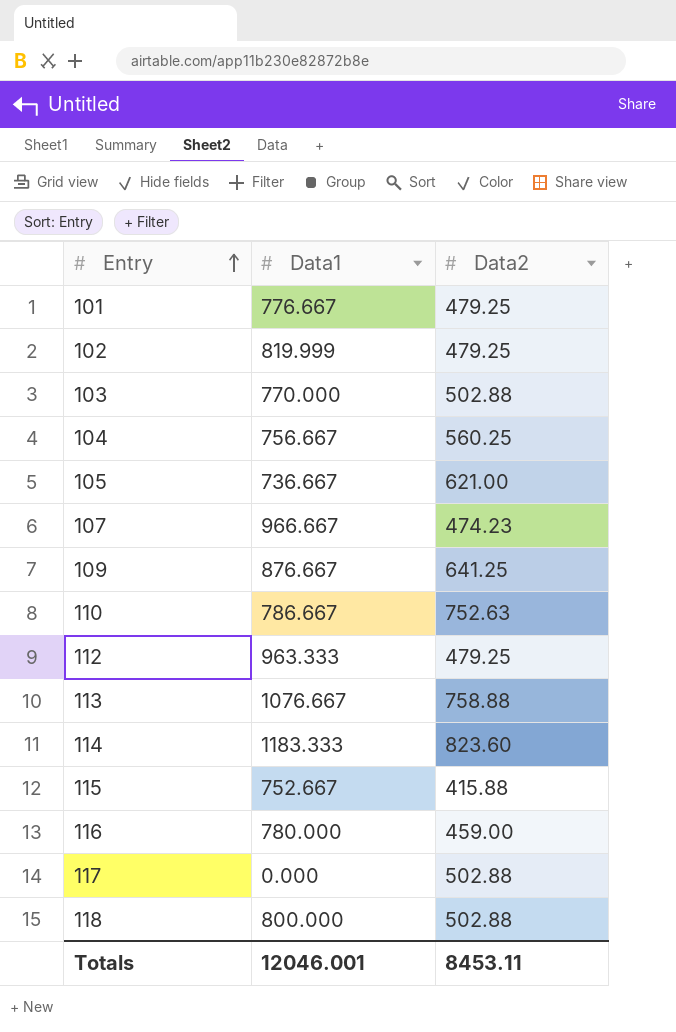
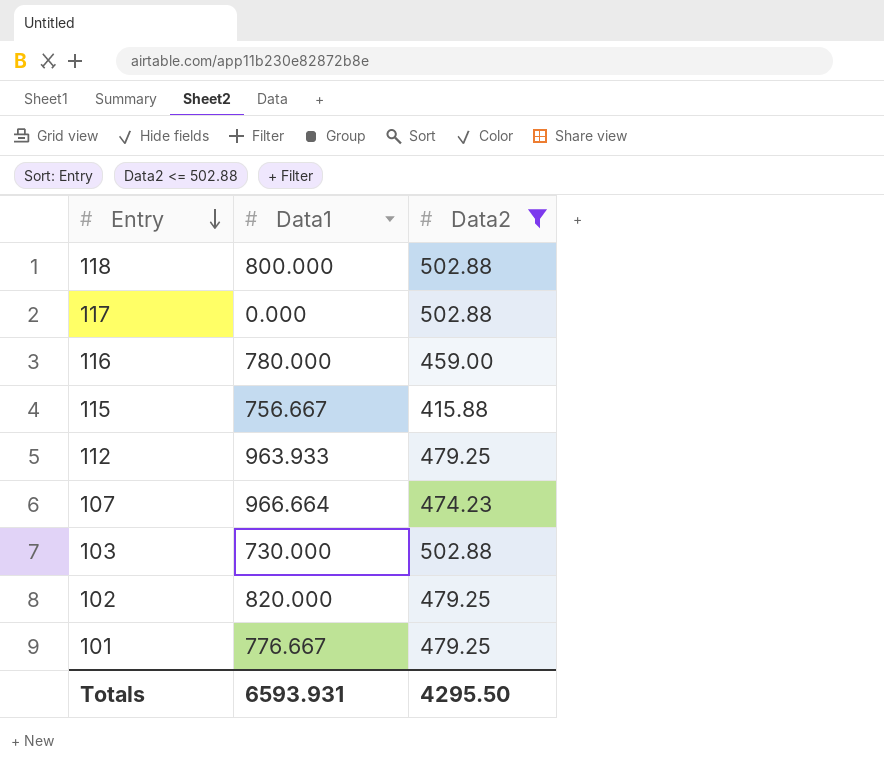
filter: none -> Data2 <= 502.88
row order: Entry ascending -> Entry descending
115 | Data1: 752.667 -> 756.667
112 | Data1: 963.333 -> 963.933
107 | Data1: 966.667 -> 966.664
103 | Data1: 770.000 -> 730.000
102 | Data1: 819.999 -> 820.000
Totals | Data1: 12046.001 -> 6593.931
Totals | Data2: 8453.11 -> 4295.50

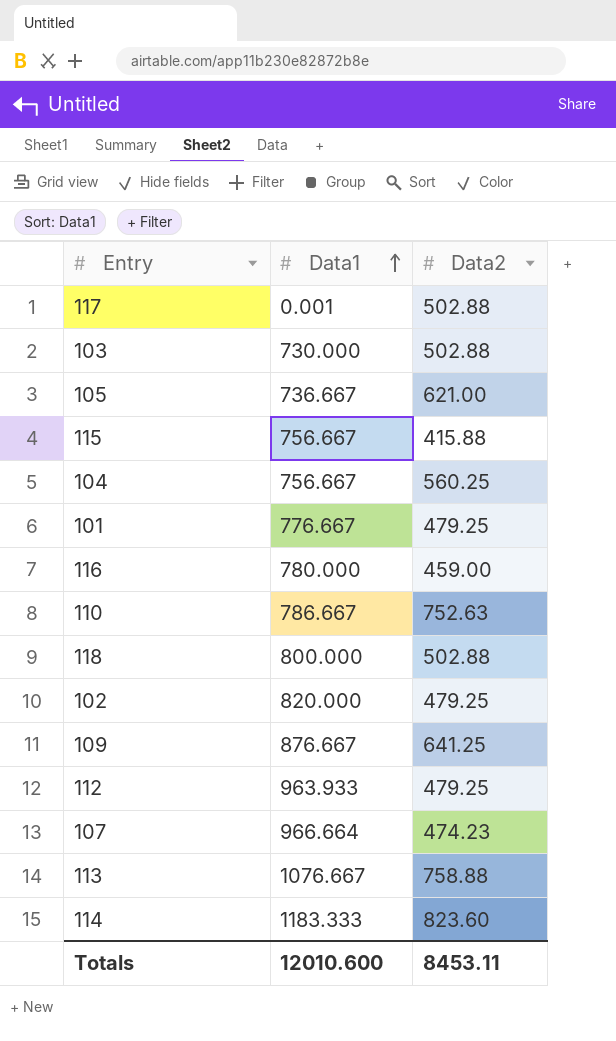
filter: Data2 <= 502.88 -> none
row order: Entry descending -> Data1 ascending
117 | Data1: 0.000 -> 0.001
Totals | Data1: 6593.931 -> 12010.600
Totals | Data2: 4295.50 -> 8453.11

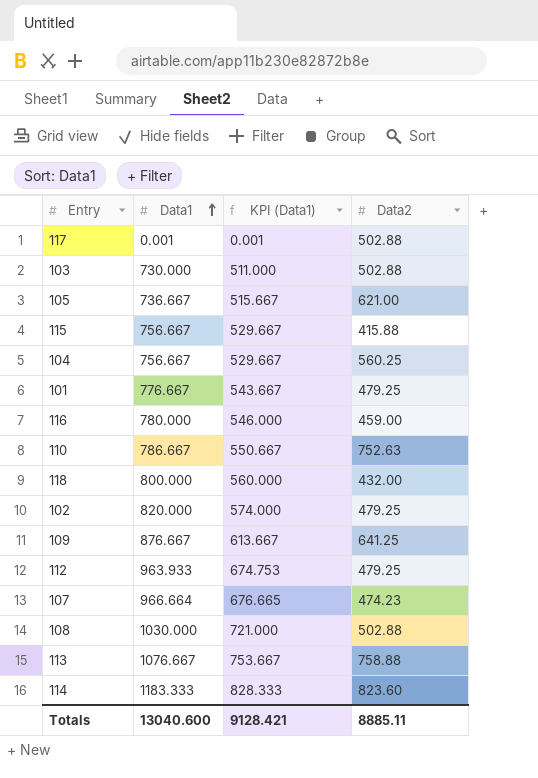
column KPI (Data1) | formula: none -> [Data1] * 0.7
118 | Data2: 502.88 -> 432.00
row 108: none -> 1030.000 | 721.000 | 502.88
Totals | Data1: 12010.600 -> 13040.600
Totals | Data2: 8453.11 -> 8885.11

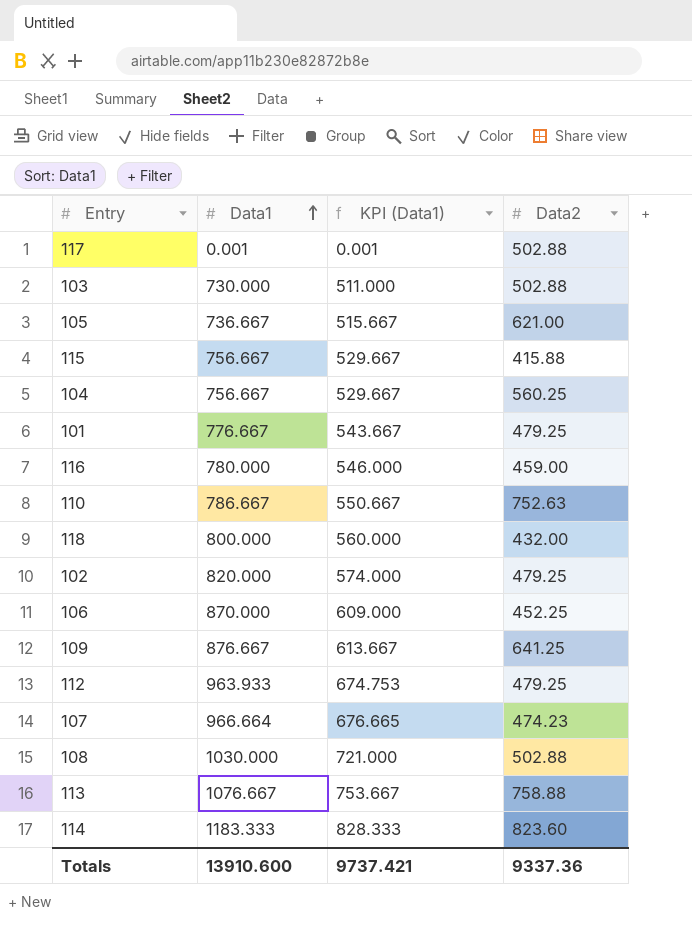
row 106: none -> 870.000 | 609.000 | 452.25
Totals | Data1: 13040.600 -> 13910.600
Totals | KPI (Data1): 9128.421 -> 9737.421
Totals | Data2: 8885.11 -> 9337.36

